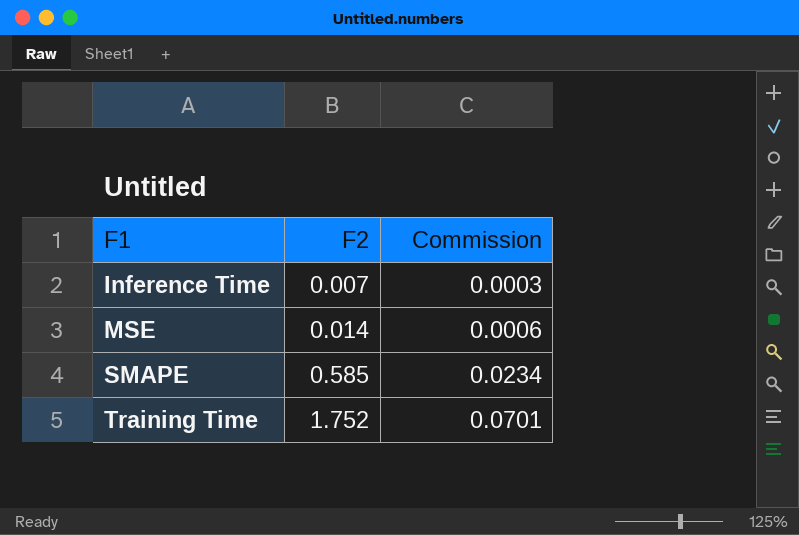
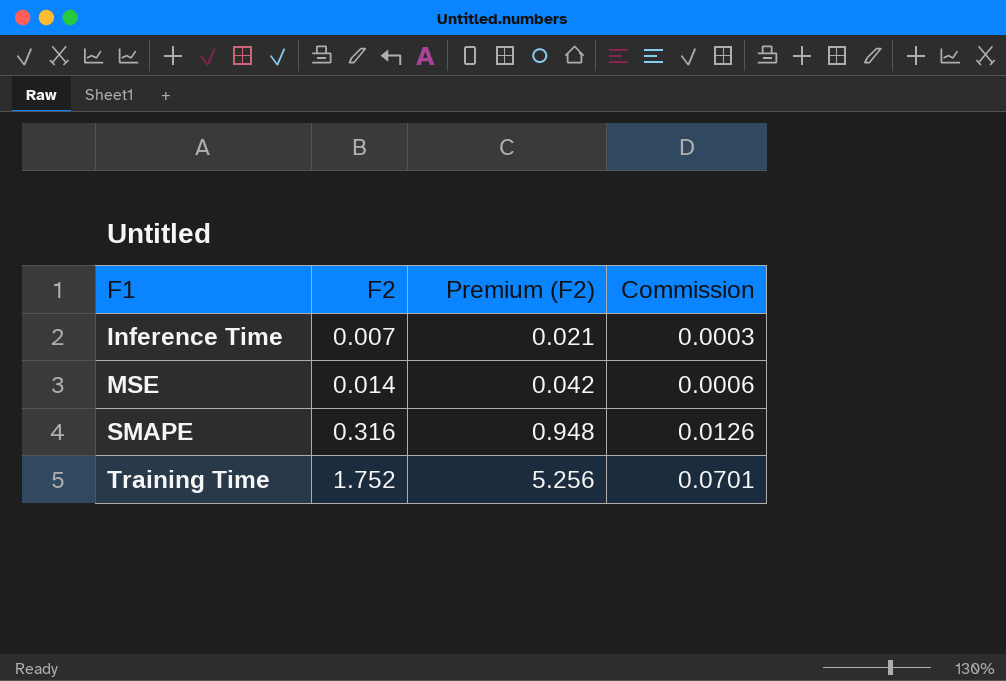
column Premium (F2) | formula: none -> [F2] * 3
SMAPE | F2: 0.585 -> 0.316
SMAPE | Commission: 0.0234 -> 0.0126

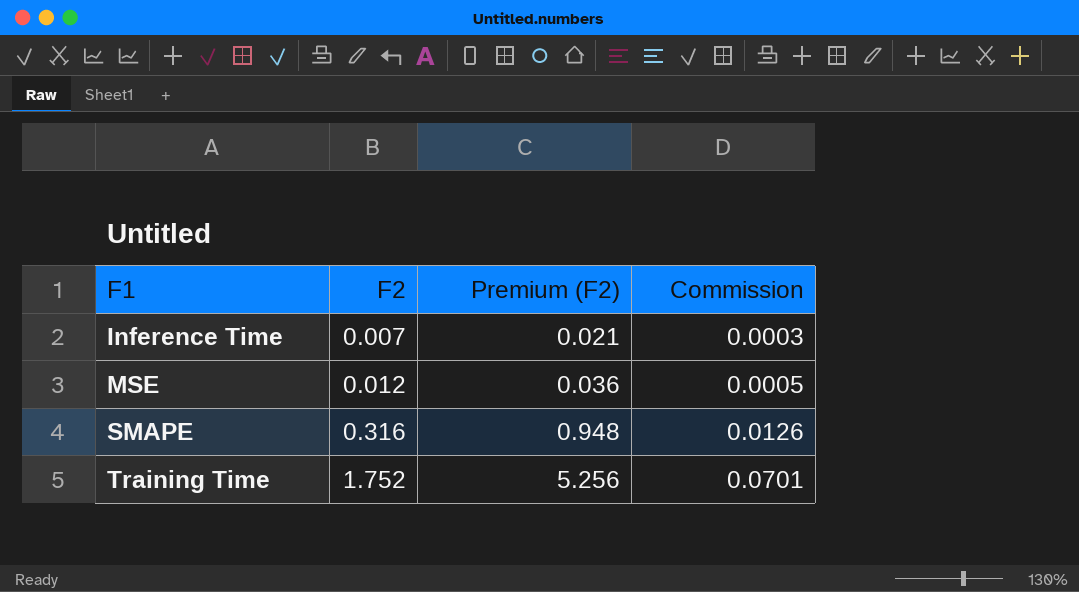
MSE | F2: 0.014 -> 0.012
MSE | Premium (F2): 0.042 -> 0.036
MSE | Commission: 0.0006 -> 0.0005

